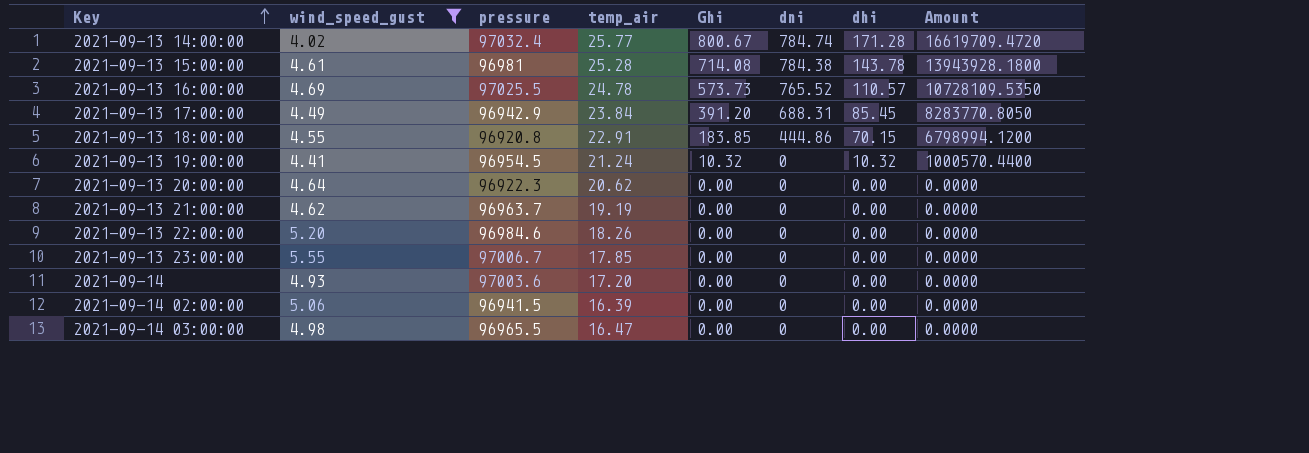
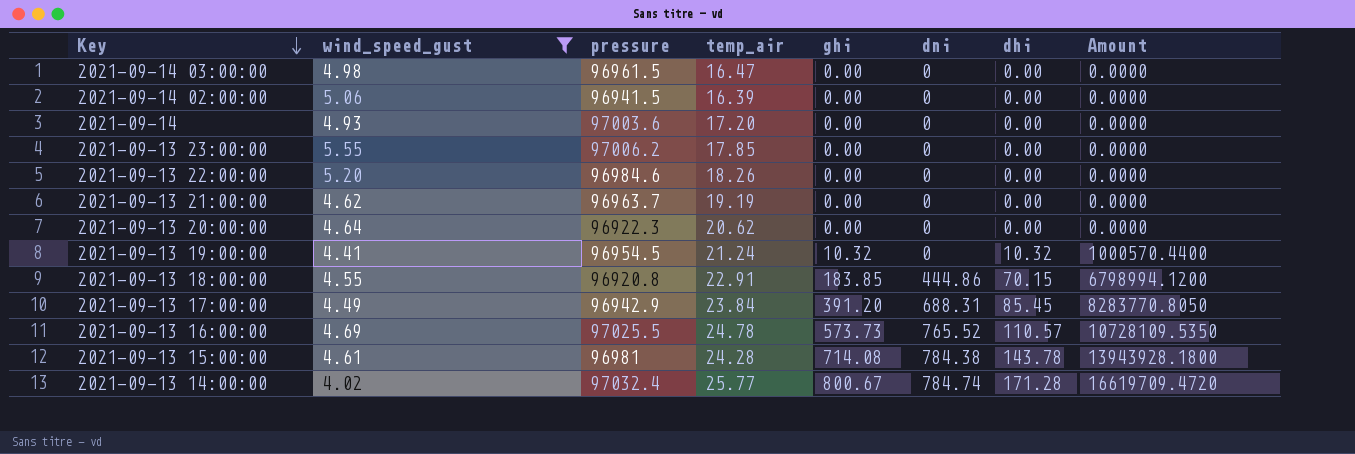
row order: Key ascending -> Key descending
column name: Ghi -> ghi
2021-09-14 03:00:00 | pressure: 96965.5 -> 96961.5
2021-09-13 23:00:00 | pressure: 97006.7 -> 97006.2
2021-09-13 15:00:00 | temp_air: 25.28 -> 24.28

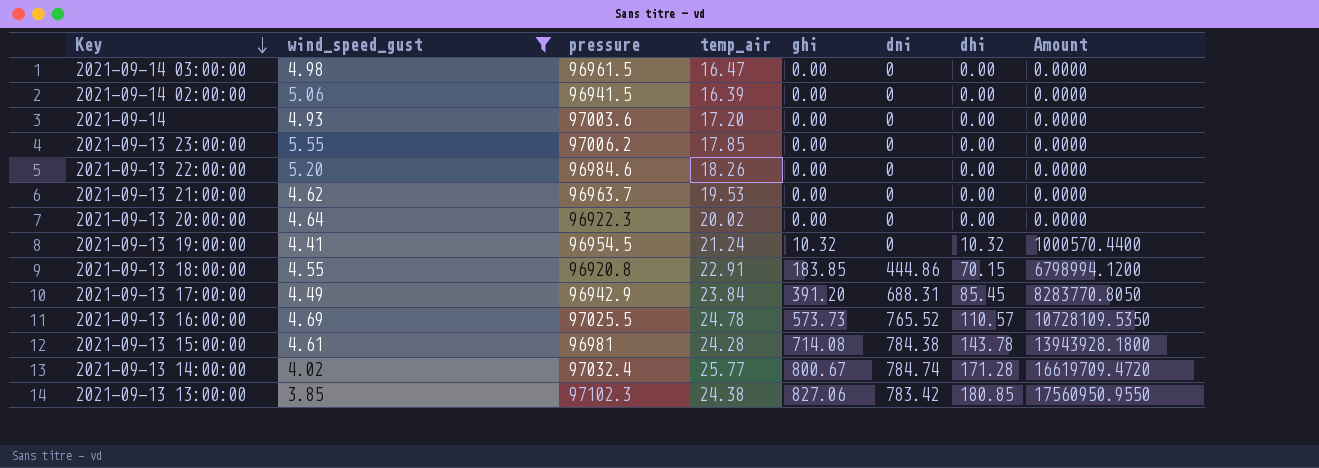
2021-09-13 21:00:00 | temp_air: 19.19 -> 19.53
2021-09-13 20:00:00 | temp_air: 20.62 -> 20.02
row 2021-09-13 13:00:00: none -> 3.85 | 97102.3 | 24.38 | 827.06 | 783.42 | 180.85 | 17560950.9550

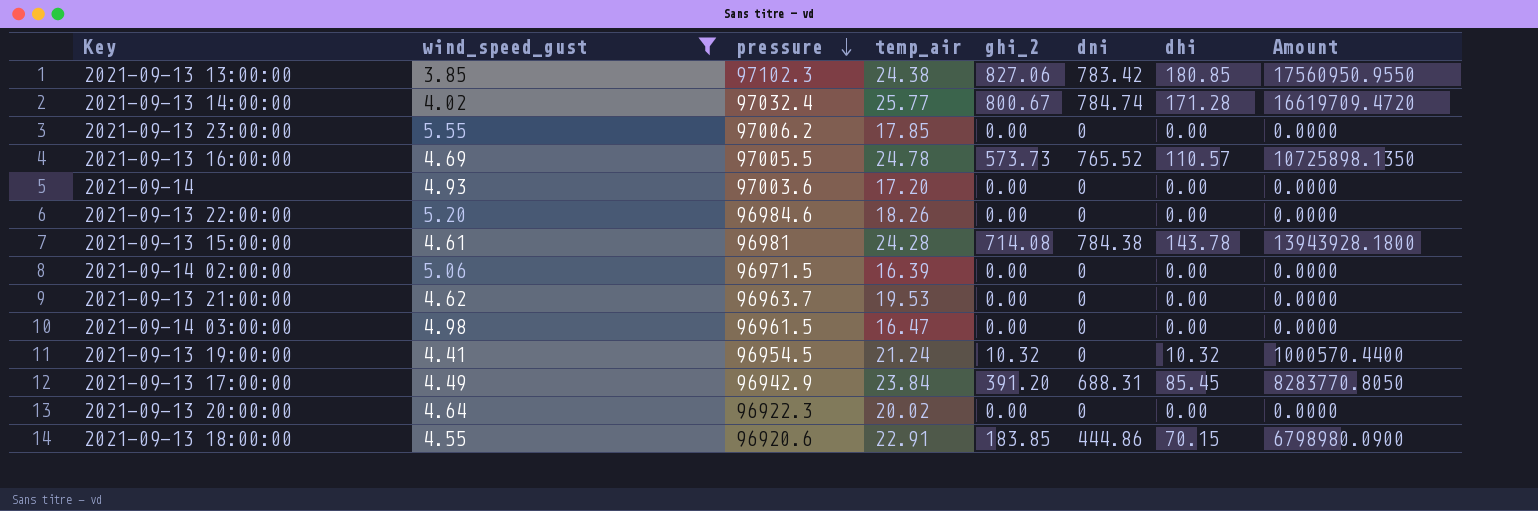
row order: Key descending -> pressure descending
column name: ghi -> ghi_2
2021-09-13 16:00:00 | pressure: 97025.5 -> 97005.5
2021-09-13 16:00:00 | Amount: 10728109.5350 -> 10725898.1350
2021-09-14 02:00:00 | pressure: 96941.5 -> 96971.5
2021-09-13 18:00:00 | pressure: 96920.8 -> 96920.6
2021-09-13 18:00:00 | Amount: 6798994.1200 -> 6798980.0900

